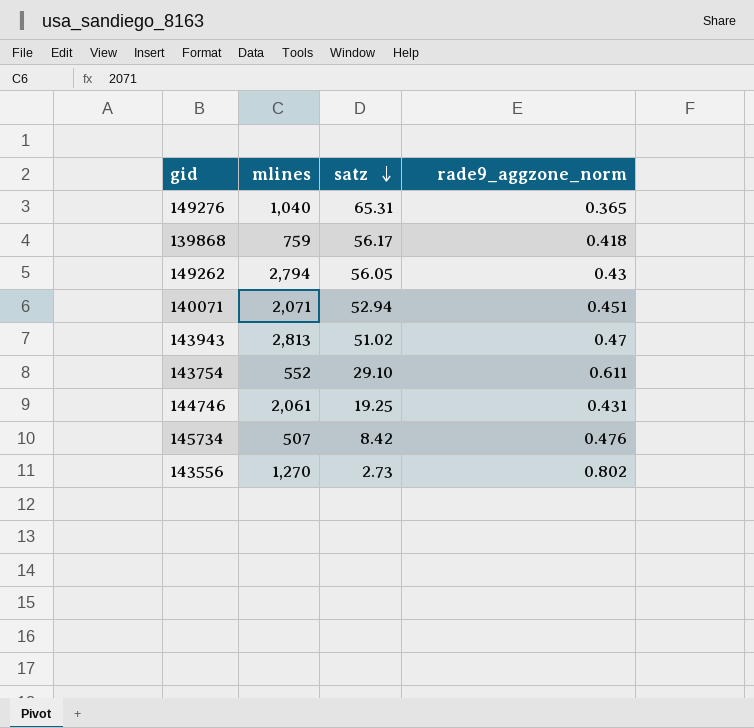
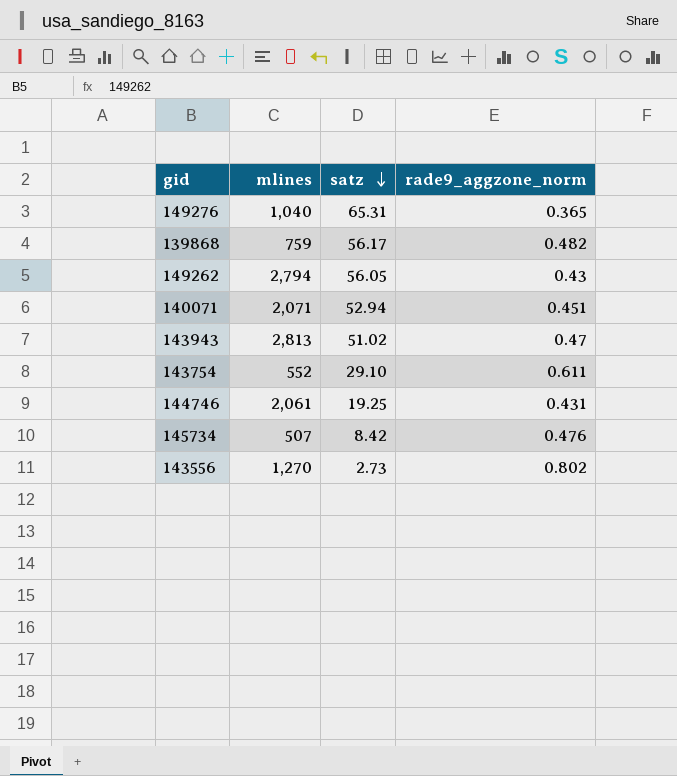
139868 | rade9_aggzone_norm: 0.418 -> 0.482

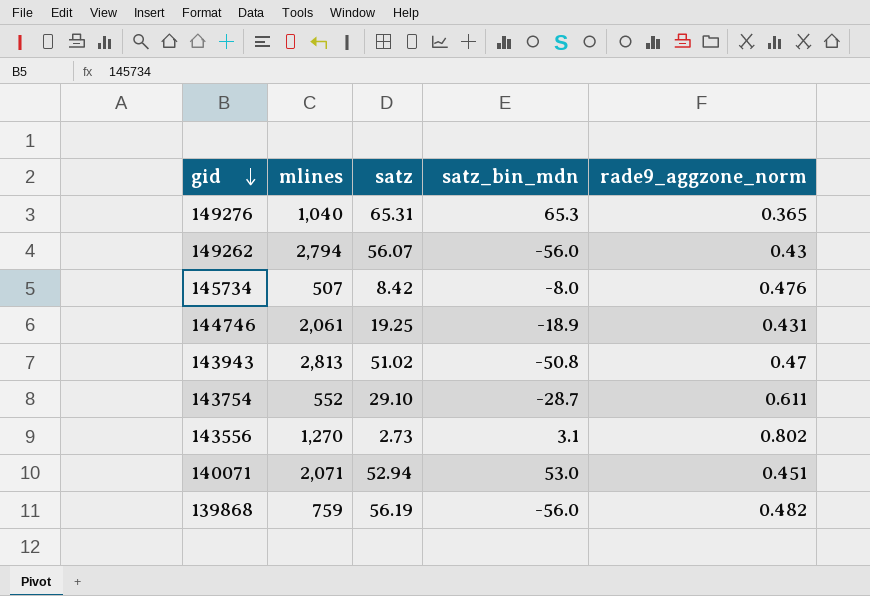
row order: satz descending -> gid descending
column satz_bin_mdn | position: none -> 4
149262 | satz: 56.05 -> 56.07
139868 | satz: 56.17 -> 56.19

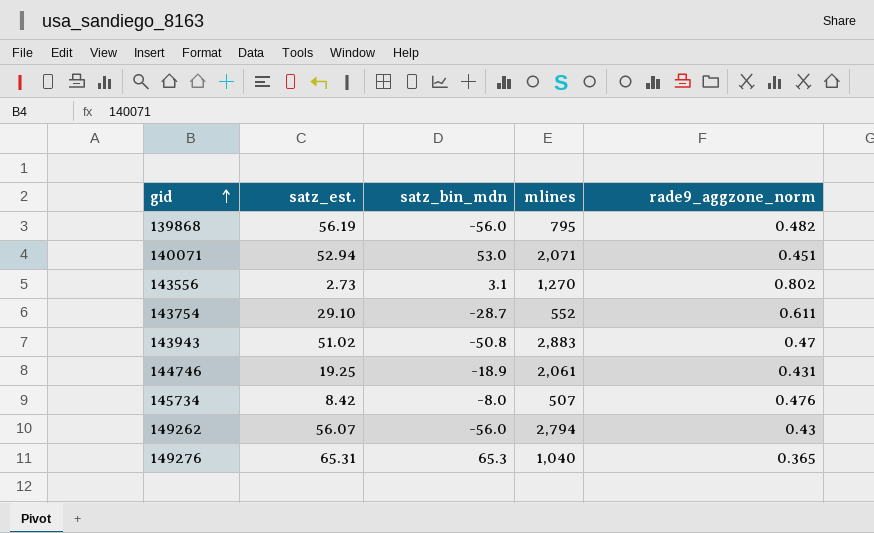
row order: gid descending -> gid ascending
column name: satz -> satz_est.
column mlines | position: 2 -> 4
139868 | mlines: 759 -> 795
143943 | mlines: 2,813 -> 2,883

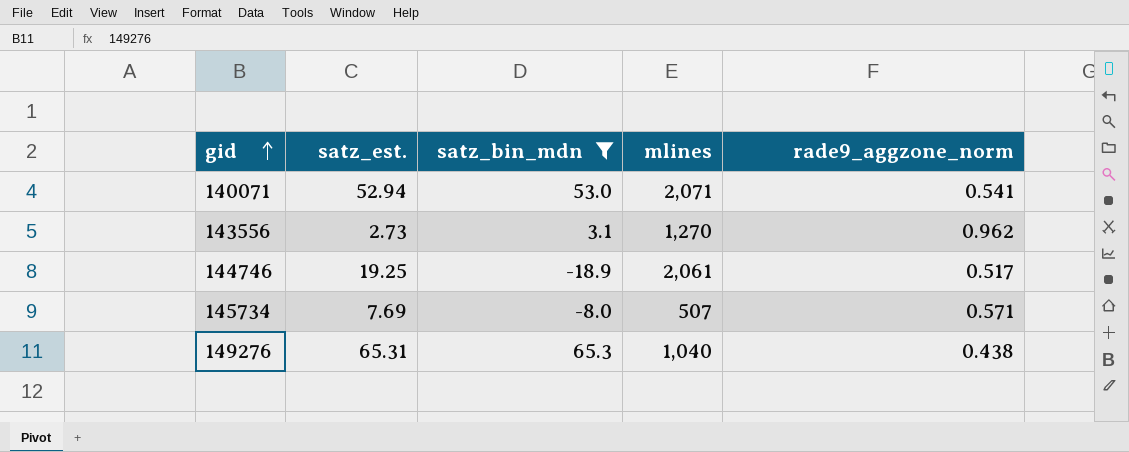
filter: none -> satz_bin_mdn >= -18.9
140071 | rade9_aggzone_norm: 0.451 -> 0.541
143556 | rade9_aggzone_norm: 0.802 -> 0.962
144746 | rade9_aggzone_norm: 0.431 -> 0.517
145734 | satz_est.: 8.42 -> 7.69
145734 | rade9_aggzone_norm: 0.476 -> 0.571
149276 | rade9_aggzone_norm: 0.365 -> 0.438

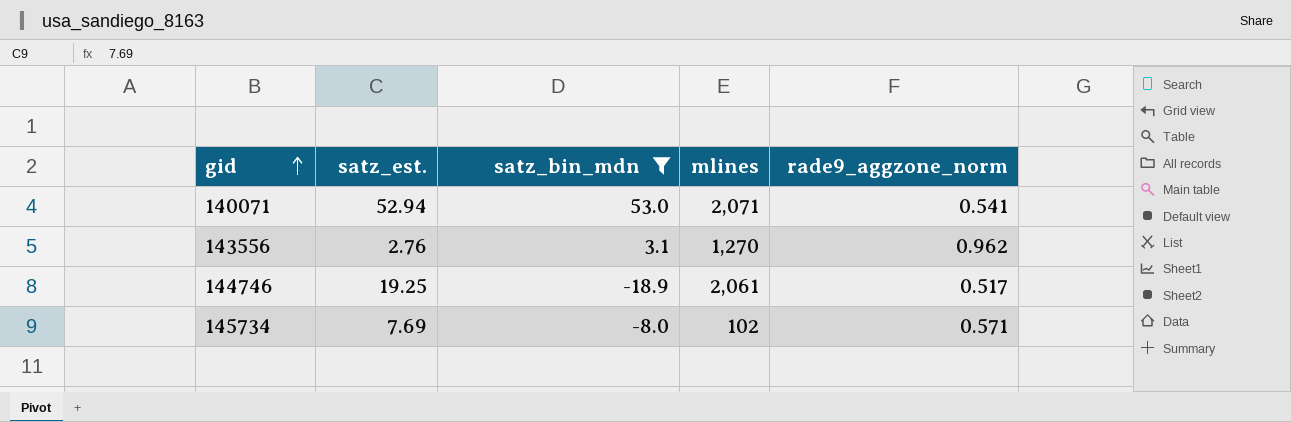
row 149276: 65.31 | 65.3 | 1,040 | 0.438 -> none
143556 | satz_est.: 2.73 -> 2.76
145734 | mlines: 507 -> 102

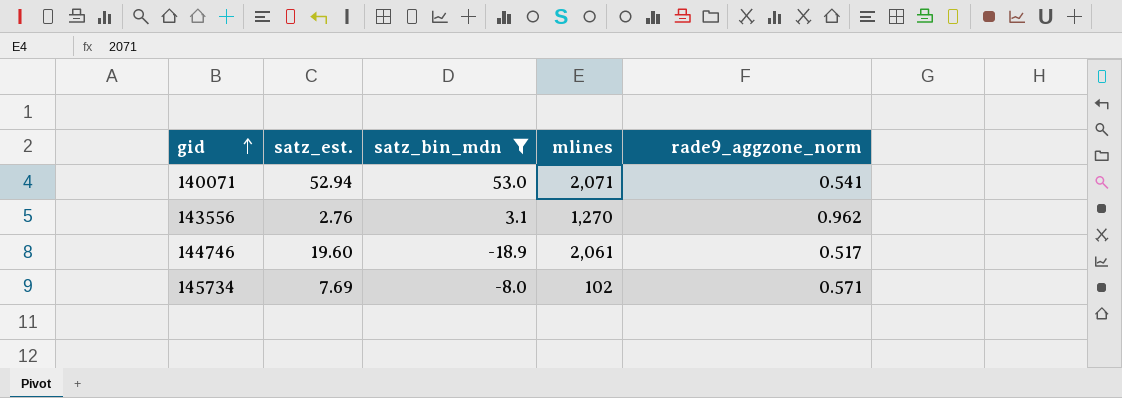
144746 | satz_est.: 19.25 -> 19.60

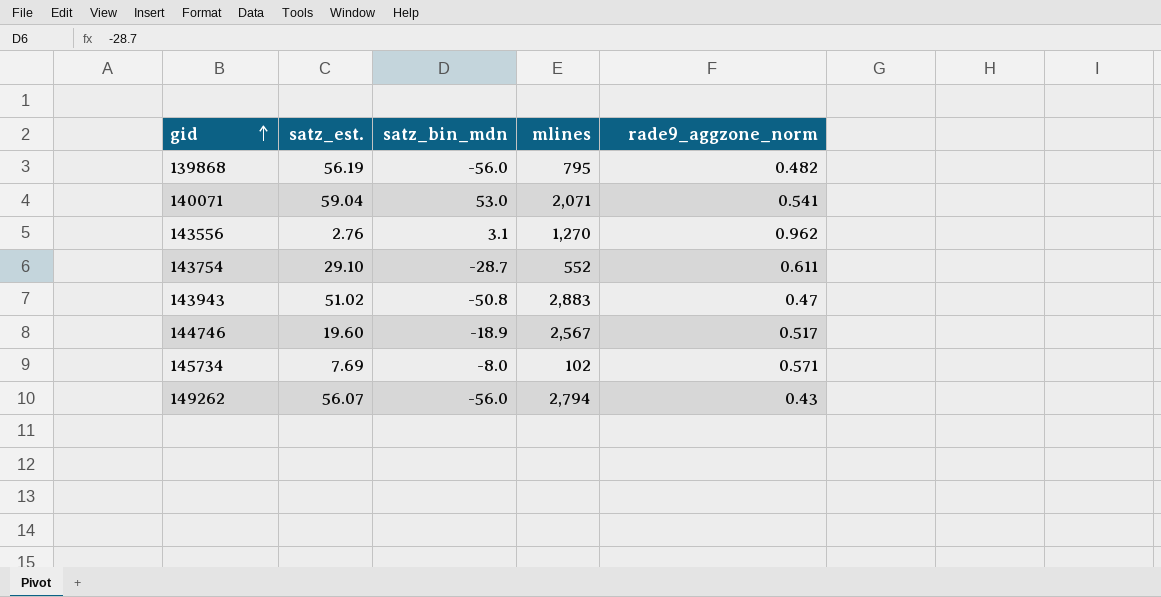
filter: satz_bin_mdn >= -18.9 -> none
140071 | satz_est.: 52.94 -> 59.04
144746 | mlines: 2,061 -> 2,567

